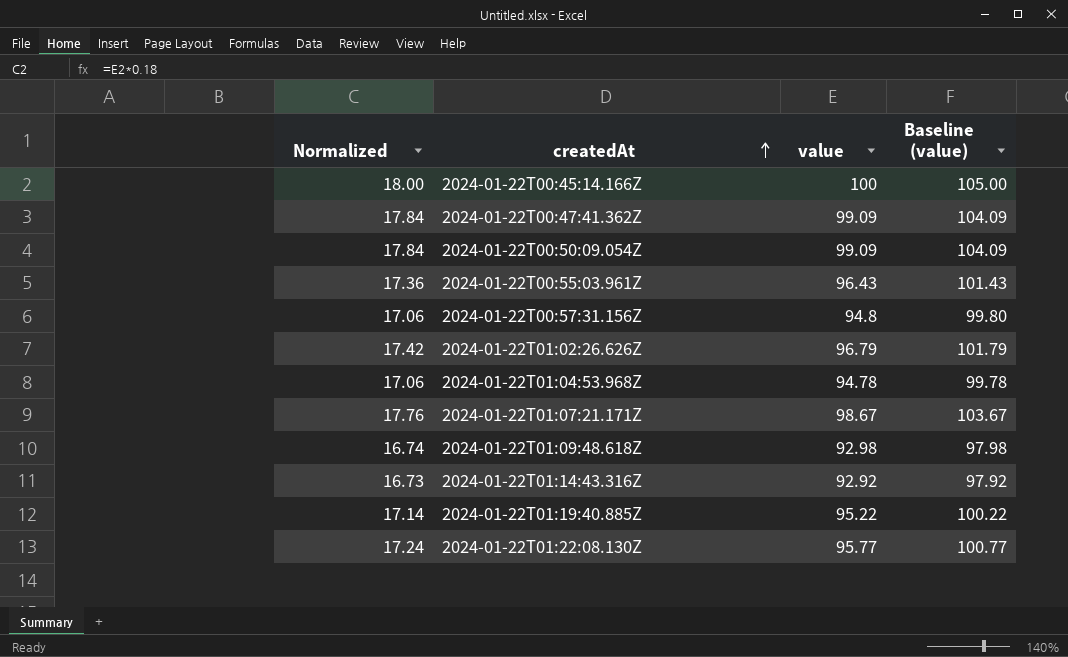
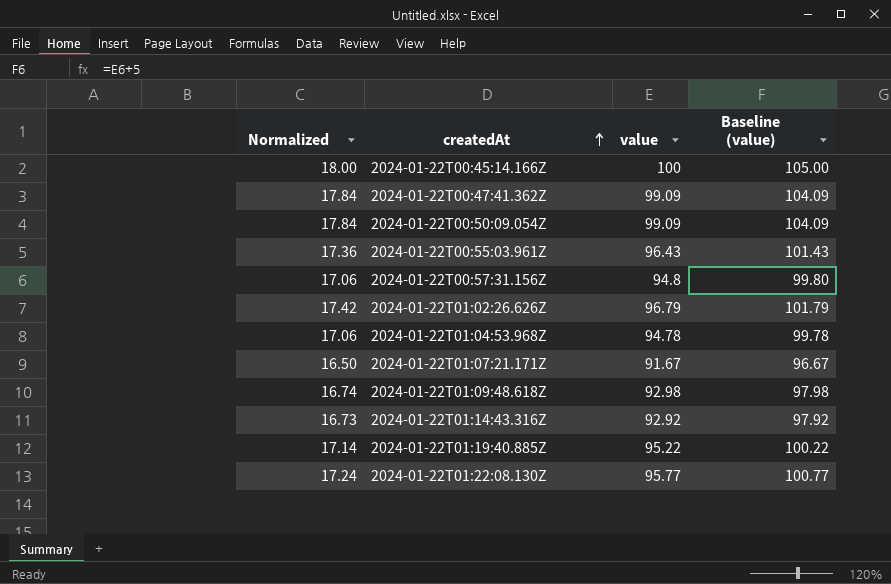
2024-01-22T01:07:21.171Z | Normalized: 17.76 -> 16.50
2024-01-22T01:07:21.171Z | value: 98.67 -> 91.67
2024-01-22T01:07:21.171Z | Baseline (value): 103.67 -> 96.67

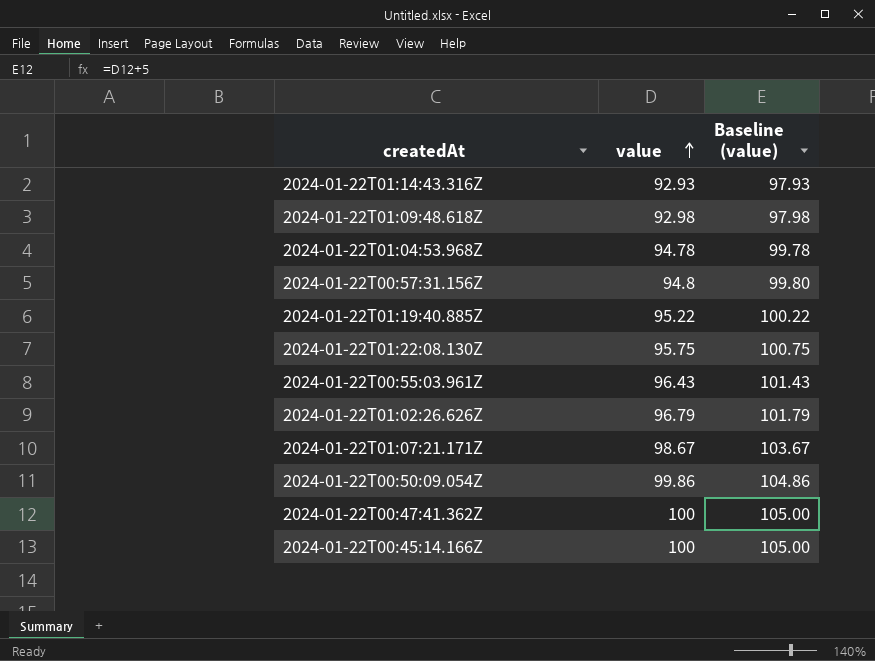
row order: createdAt ascending -> value ascending
column Normalized | formula: [value] * 0.18 -> none
2024-01-22T01:14:43.316Z | value: 92.92 -> 92.93
2024-01-22T01:14:43.316Z | Baseline (value): 97.92 -> 97.93
2024-01-22T01:22:08.130Z | value: 95.77 -> 95.75
2024-01-22T01:22:08.130Z | Baseline (value): 100.77 -> 100.75
2024-01-22T01:07:21.171Z | value: 91.67 -> 98.67
2024-01-22T01:07:21.171Z | Baseline (value): 96.67 -> 103.67
2024-01-22T00:50:09.054Z | value: 99.09 -> 99.86
2024-01-22T00:50:09.054Z | Baseline (value): 104.09 -> 104.86
2024-01-22T00:47:41.362Z | value: 99.09 -> 100
2024-01-22T00:47:41.362Z | Baseline (value): 104.09 -> 105.00

